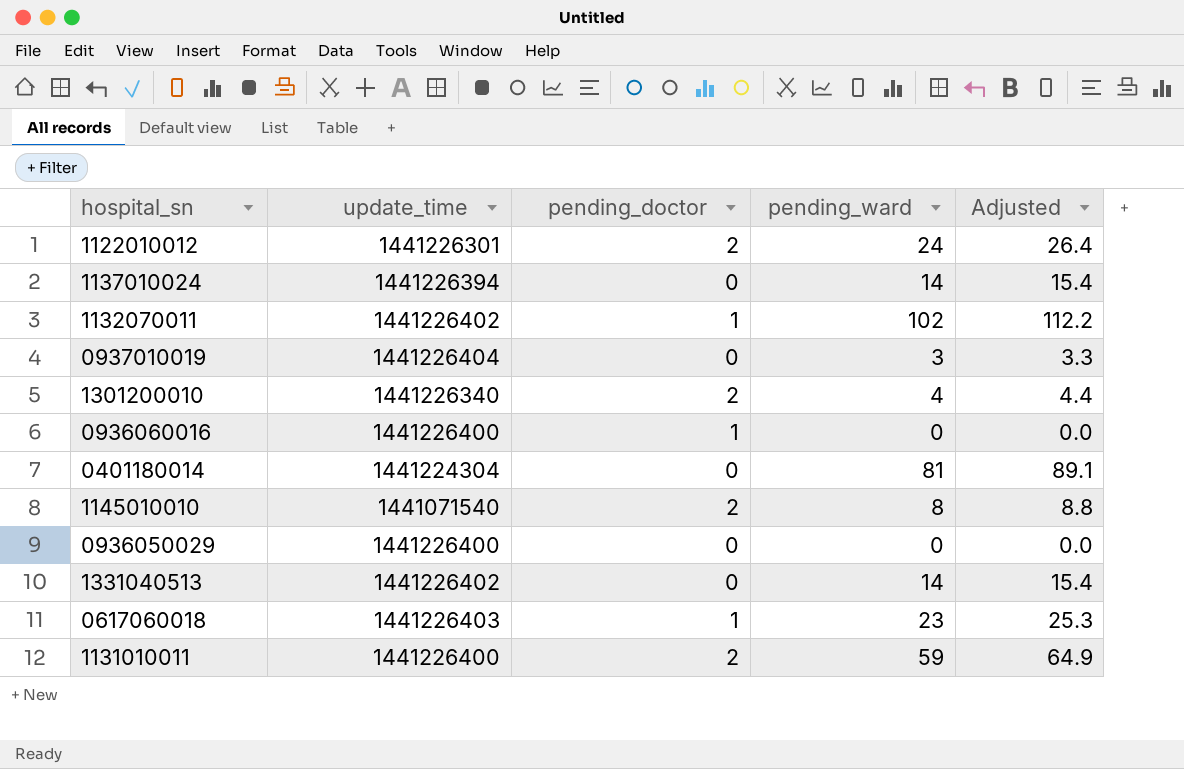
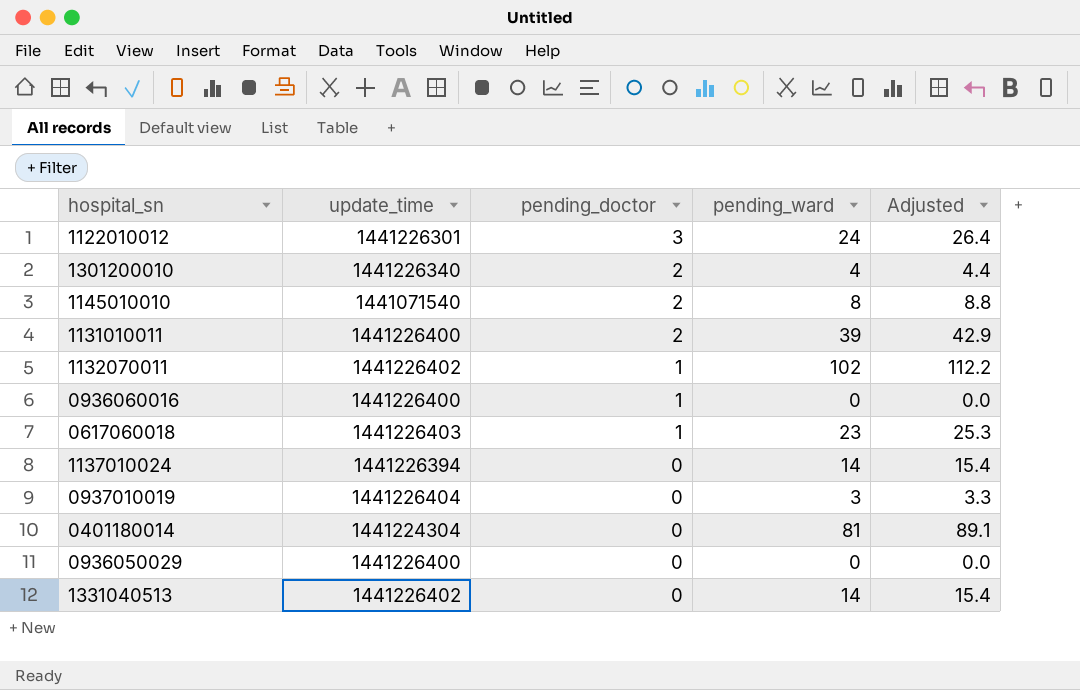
row order: none -> pending_doctor descending
1122010012 | pending_doctor: 2 -> 3
1131010011 | pending_ward: 59 -> 39
1131010011 | Adjusted: 64.9 -> 42.9

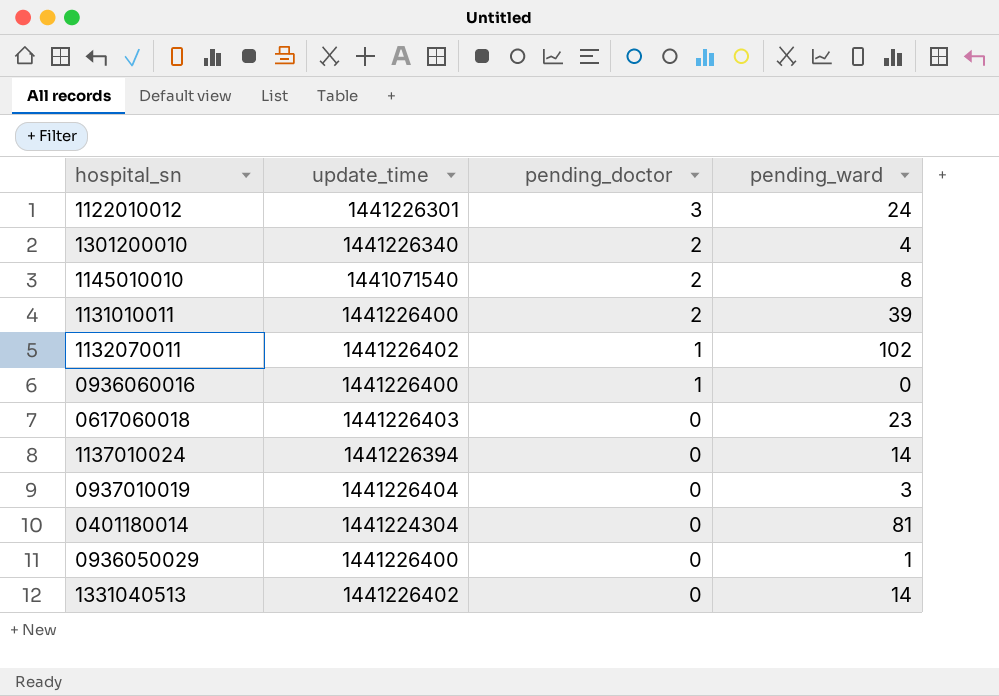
column Adjusted | formula: [pending_ward] * 1.1 -> none
0617060018 | pending_doctor: 1 -> 0
0936050029 | pending_ward: 0 -> 1

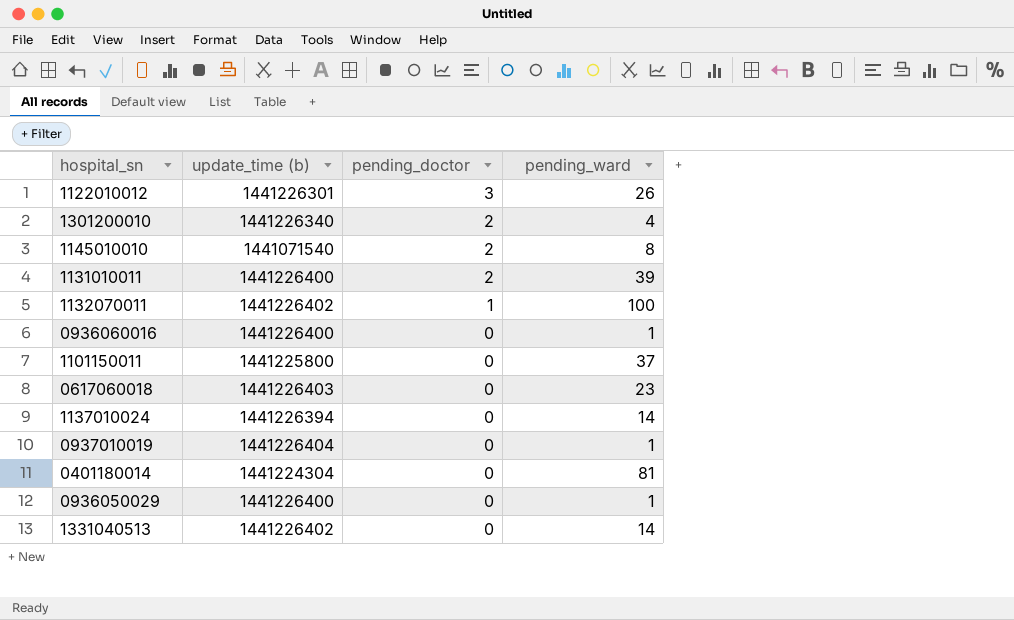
column name: update_time -> update_time (b)
1122010012 | pending_ward: 24 -> 26
1132070011 | pending_ward: 102 -> 100
0936060016 | pending_doctor: 1 -> 0
0936060016 | pending_ward: 0 -> 1
row 1101150011: none -> 1441225800 | 0 | 37
0937010019 | pending_ward: 3 -> 1

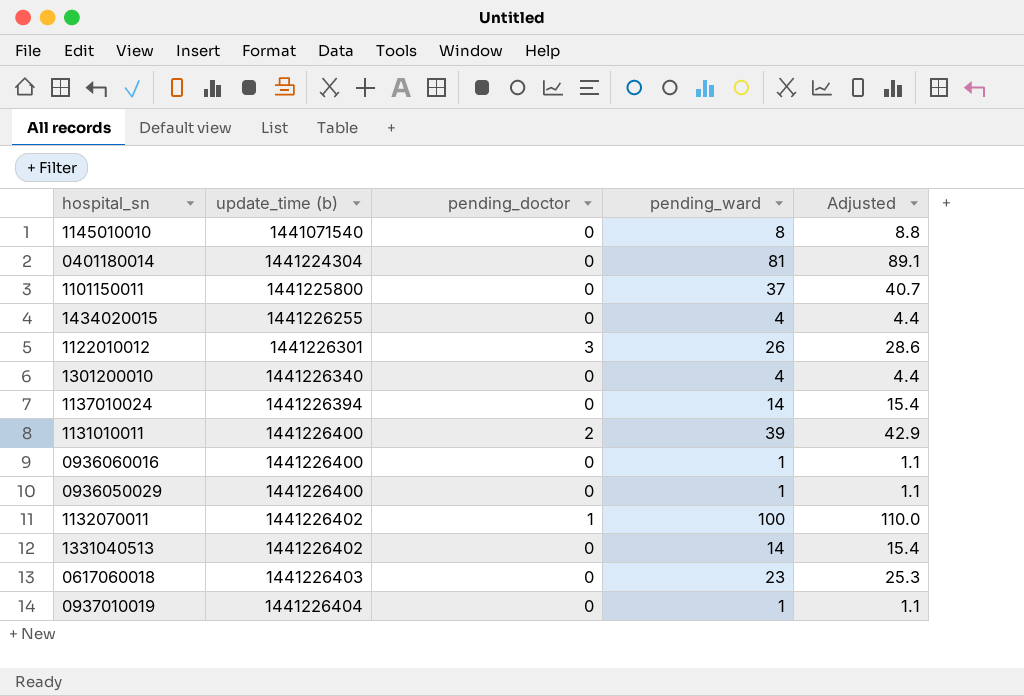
row order: pending_doctor descending -> update_time (b) ascending
column Adjusted | formula: none -> [pending_ward] * 1.1
1145010010 | pending_doctor: 2 -> 0
row 1434020015: none -> 1441226255 | 0 | 4 | 4.4
1301200010 | pending_doctor: 2 -> 0

